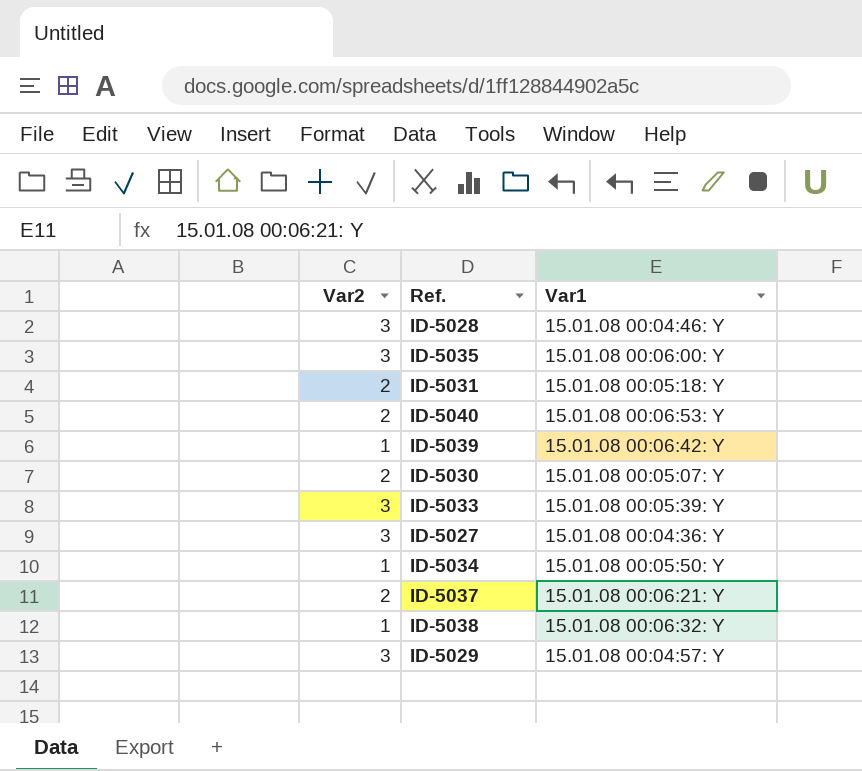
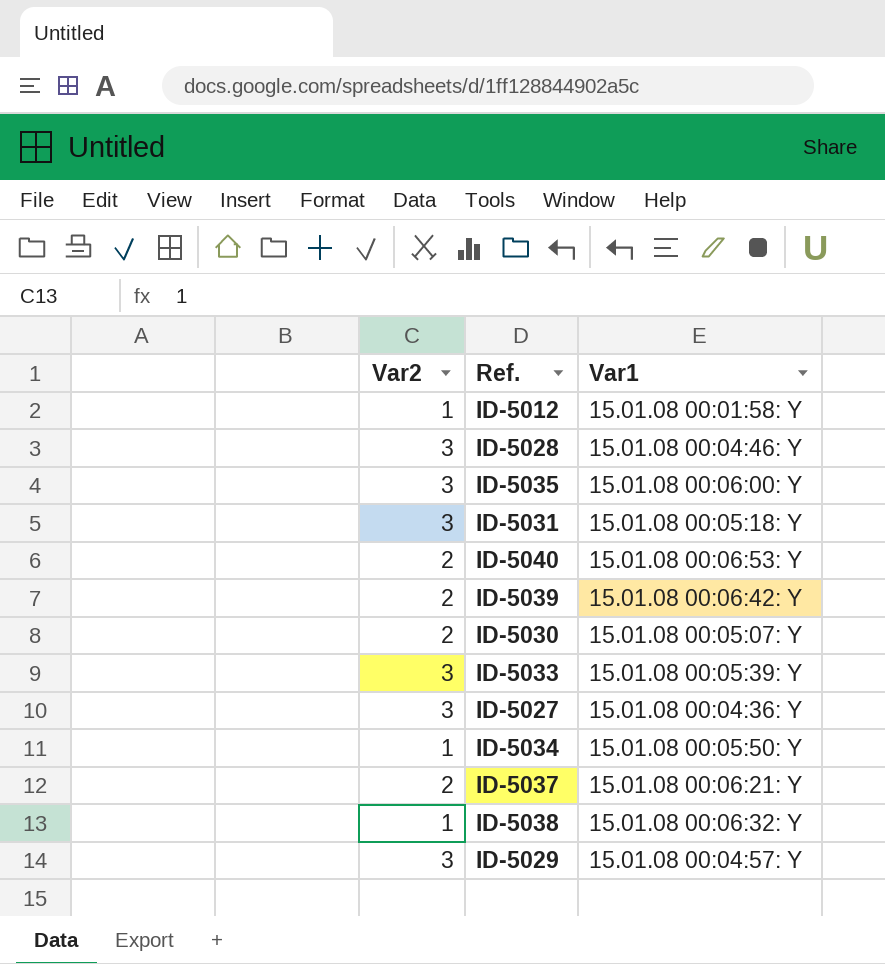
row ID-5012: none -> 1 | 15.01.08 00:01:58: Y
ID-5031 | Var2: 2 -> 3
ID-5039 | Var2: 1 -> 2

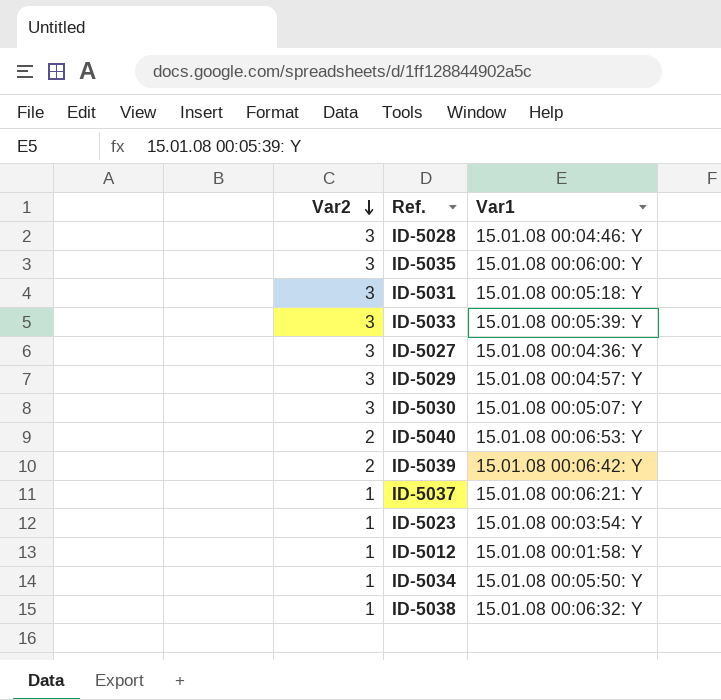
row order: none -> Var2 descending
ID-5030 | Var2: 2 -> 3
ID-5037 | Var2: 2 -> 1
row ID-5023: none -> 1 | 15.01.08 00:03:54: Y

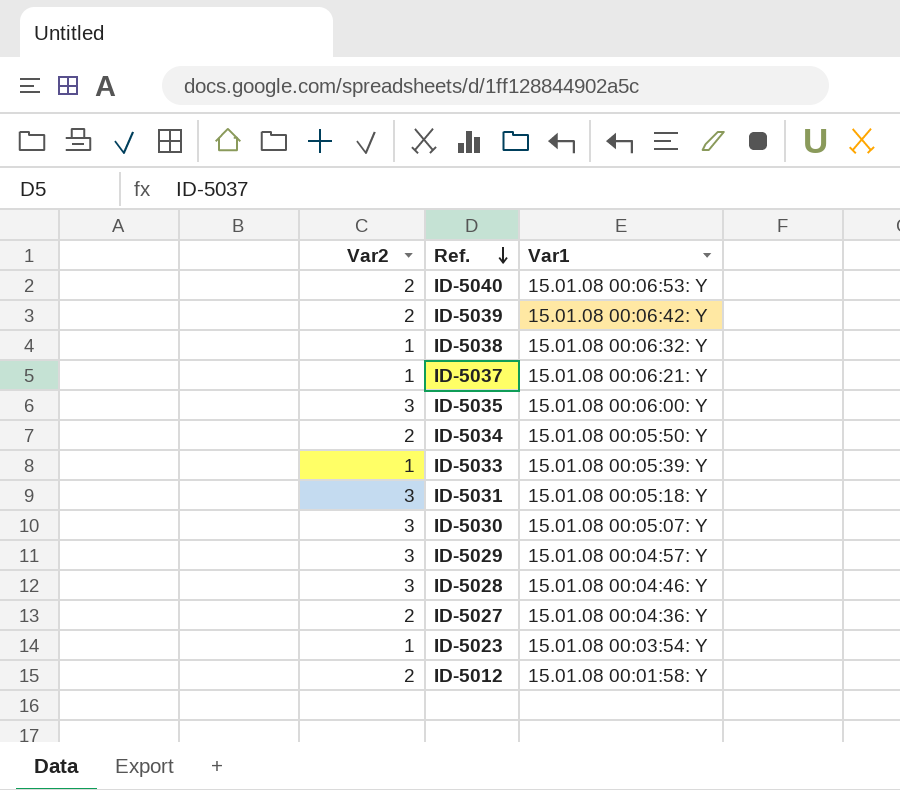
row order: Var2 descending -> Ref. descending
ID-5034 | Var2: 1 -> 2
ID-5033 | Var2: 3 -> 1
ID-5027 | Var2: 3 -> 2
ID-5012 | Var2: 1 -> 2

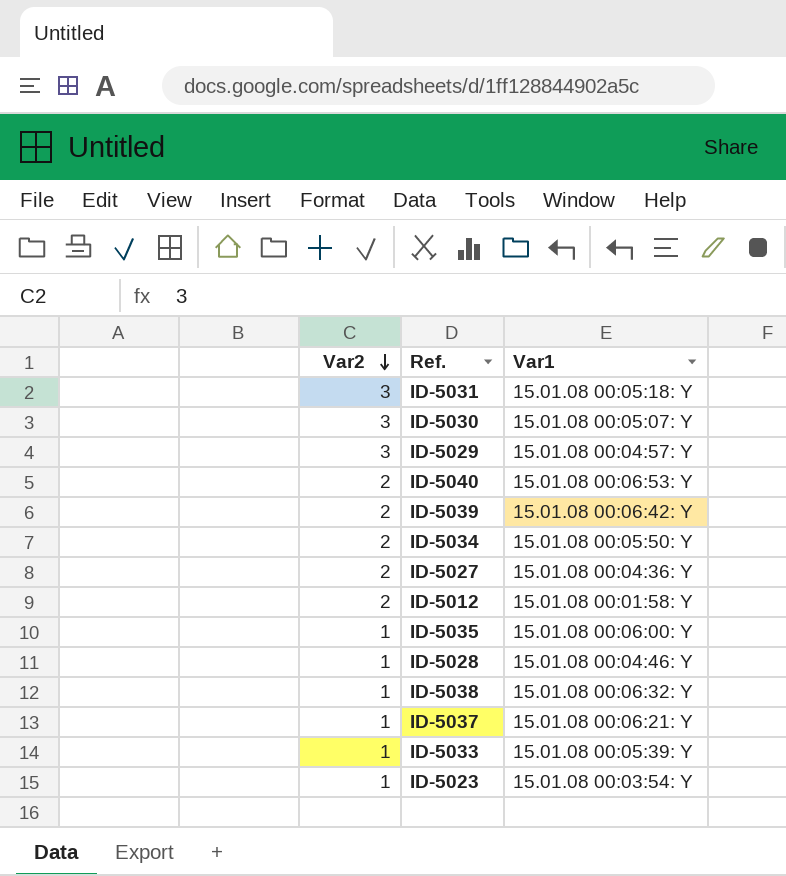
row order: Ref. descending -> Var2 descending
ID-5035 | Var2: 3 -> 1
ID-5028 | Var2: 3 -> 1

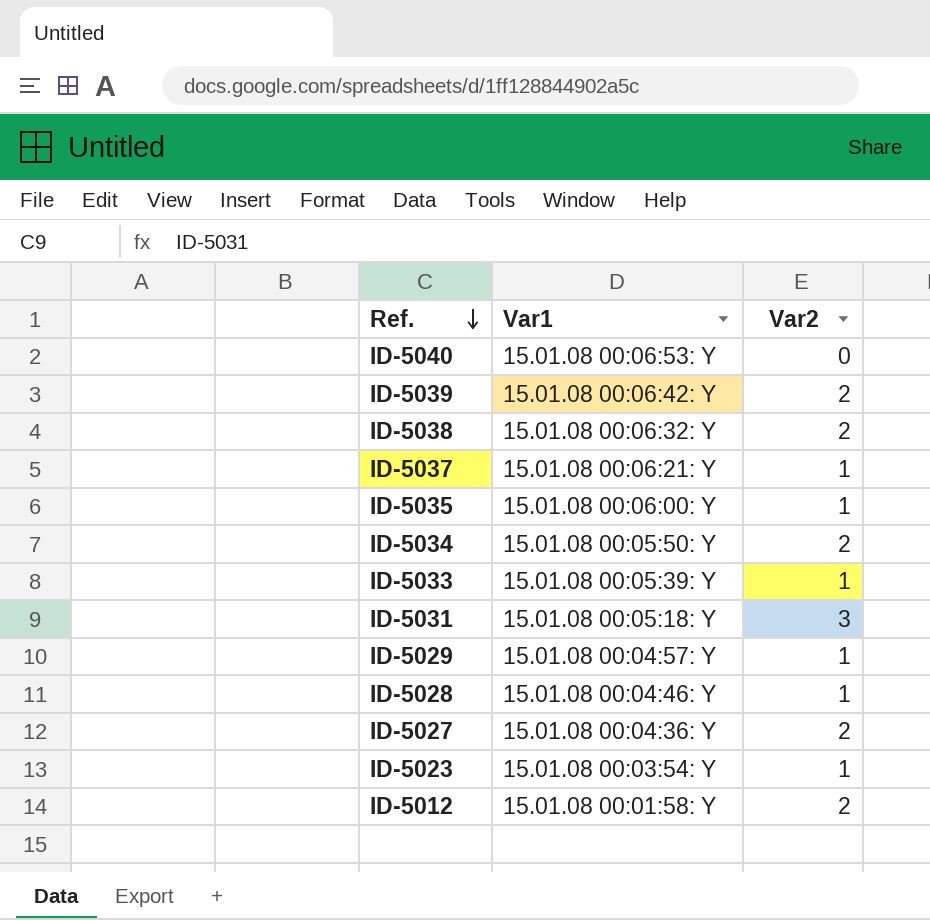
row order: Var2 descending -> Ref. descending
column Var2 | position: 1 -> 3
row ID-5030: 3 | 15.01.08 00:05:07: Y -> none
ID-5040 | Var2: 2 -> 0
ID-5038 | Var2: 1 -> 2
ID-5029 | Var2: 3 -> 1

